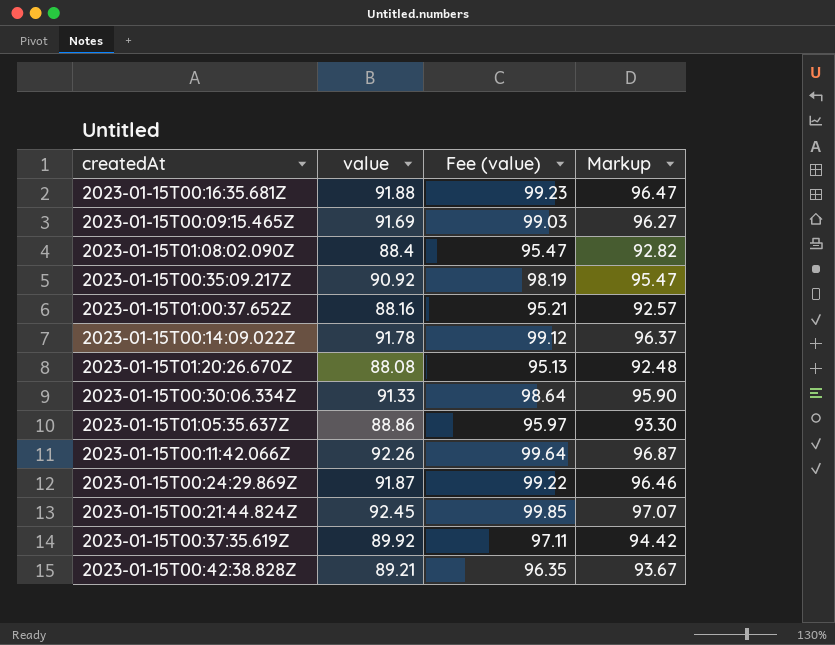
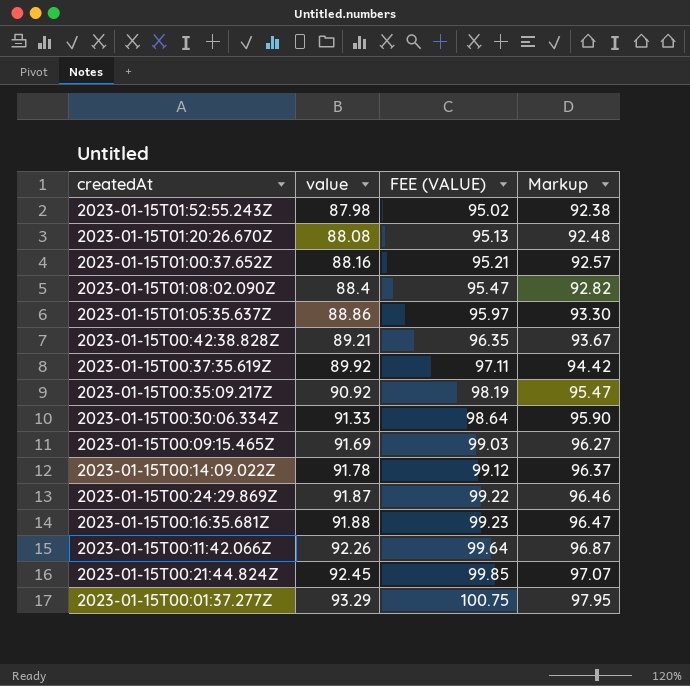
row order: none -> value ascending
column name: Fee (value) -> FEE (VALUE)
row 2023-01-15T01:52:55.243Z: none -> 87.98 | 95.02 | 92.38
row 2023-01-15T00:01:37.277Z: none -> 93.29 | 100.75 | 97.95

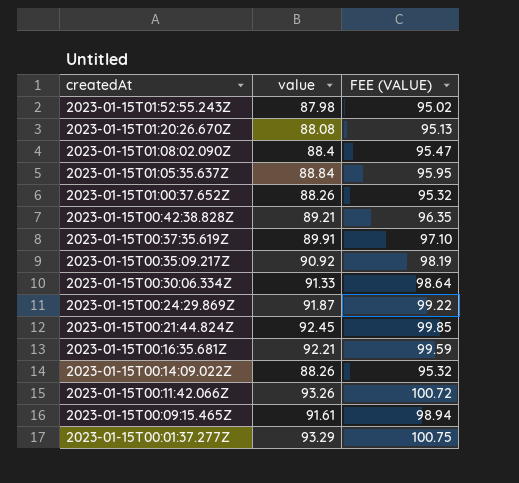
row order: value ascending -> createdAt descending
column Markup | formula: [value] * 1.05 -> none
2023-01-15T01:05:35.637Z | value: 88.86 -> 88.84
2023-01-15T01:05:35.637Z | FEE (VALUE): 95.97 -> 95.95
2023-01-15T01:00:37.652Z | value: 88.16 -> 88.26
2023-01-15T01:00:37.652Z | FEE (VALUE): 95.21 -> 95.32
2023-01-15T00:37:35.619Z | value: 89.92 -> 89.91
2023-01-15T00:37:35.619Z | FEE (VALUE): 97.11 -> 97.10
2023-01-15T00:16:35.681Z | value: 91.88 -> 92.21
2023-01-15T00:16:35.681Z | FEE (VALUE): 99.23 -> 99.59
2023-01-15T00:14:09.022Z | value: 91.78 -> 88.26
2023-01-15T00:14:09.022Z | FEE (VALUE): 99.12 -> 95.32
2023-01-15T00:11:42.066Z | value: 92.26 -> 93.26
2023-01-15T00:11:42.066Z | FEE (VALUE): 99.64 -> 100.72
2023-01-15T00:09:15.465Z | value: 91.69 -> 91.61
2023-01-15T00:09:15.465Z | FEE (VALUE): 99.03 -> 98.94

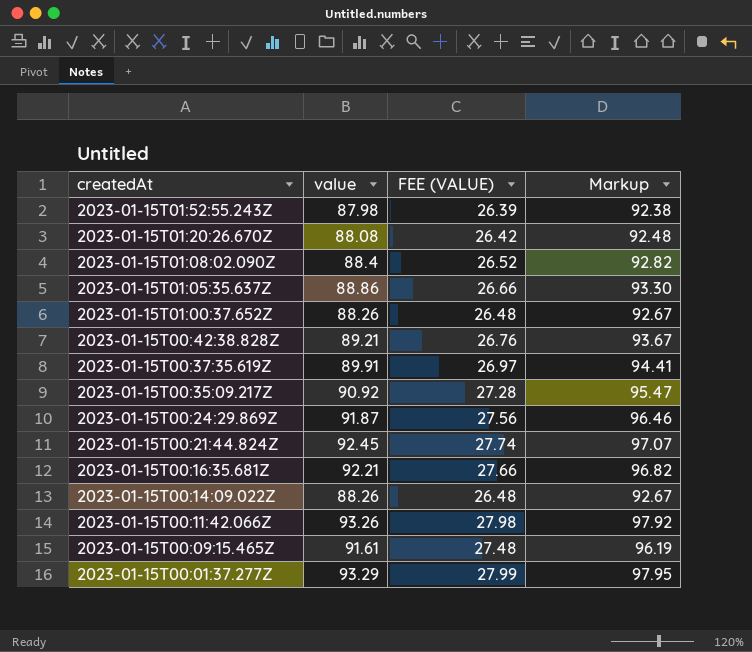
column FEE (VALUE) | formula: [value] * 1.08 -> [value] * 0.3
column Markup | formula: none -> [value] * 1.05
row 2023-01-15T00:30:06.334Z: 91.33 | 98.64 -> none
2023-01-15T01:05:35.637Z | value: 88.84 -> 88.86

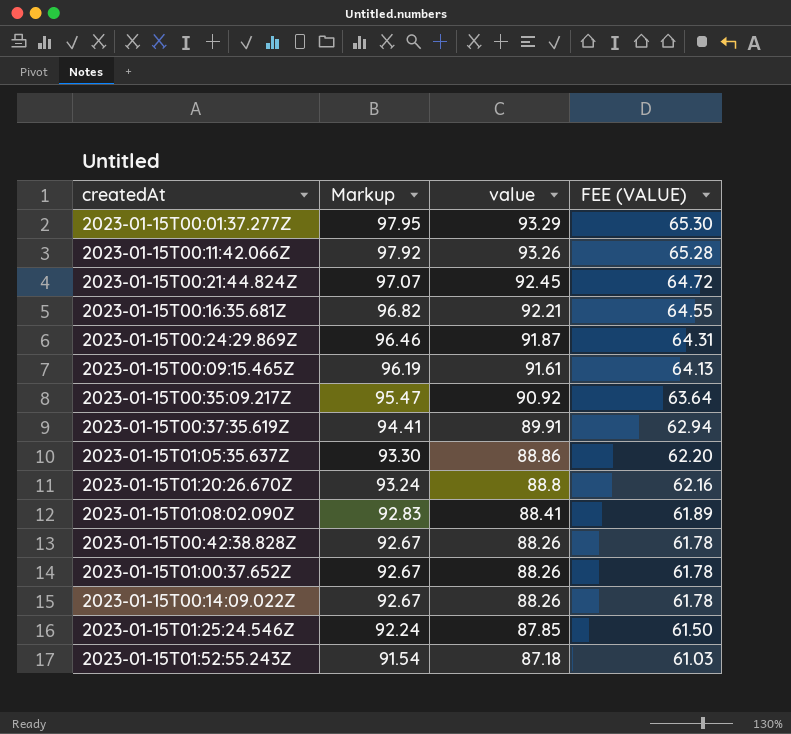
row order: createdAt descending -> Markup descending
column Markup | position: 4 -> 2
column FEE (VALUE) | formula: [value] * 0.3 -> [value] * 0.7
2023-01-15T01:20:26.670Z | Markup: 92.48 -> 93.24
2023-01-15T01:20:26.670Z | value: 88.08 -> 88.8
2023-01-15T01:08:02.090Z | Markup: 92.82 -> 92.83
2023-01-15T01:08:02.090Z | value: 88.4 -> 88.41
2023-01-15T00:42:38.828Z | Markup: 93.67 -> 92.67
2023-01-15T00:42:38.828Z | value: 89.21 -> 88.26
row 2023-01-15T01:25:24.546Z: none -> 92.24 | 87.85 | 61.50
2023-01-15T01:52:55.243Z | Markup: 92.38 -> 91.54
2023-01-15T01:52:55.243Z | value: 87.98 -> 87.18

